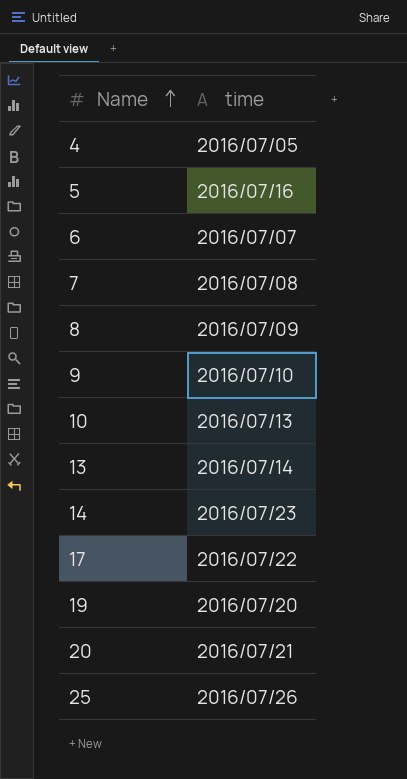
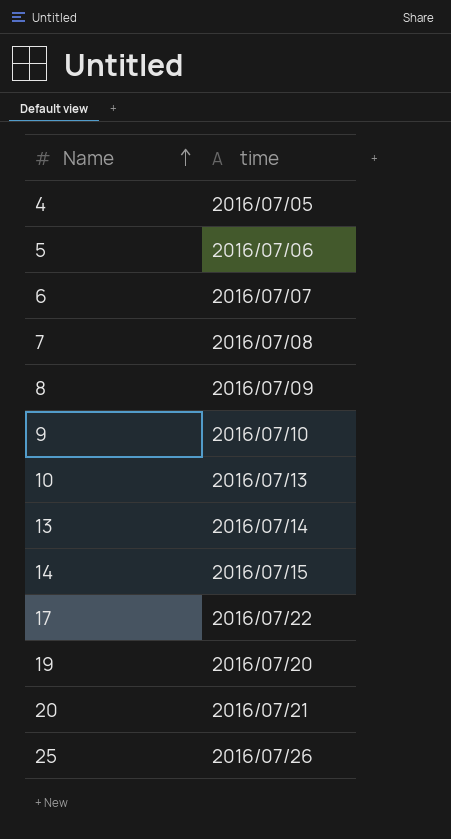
5 | time: 2016/07/16 -> 2016/07/06
14 | time: 2016/07/23 -> 2016/07/15

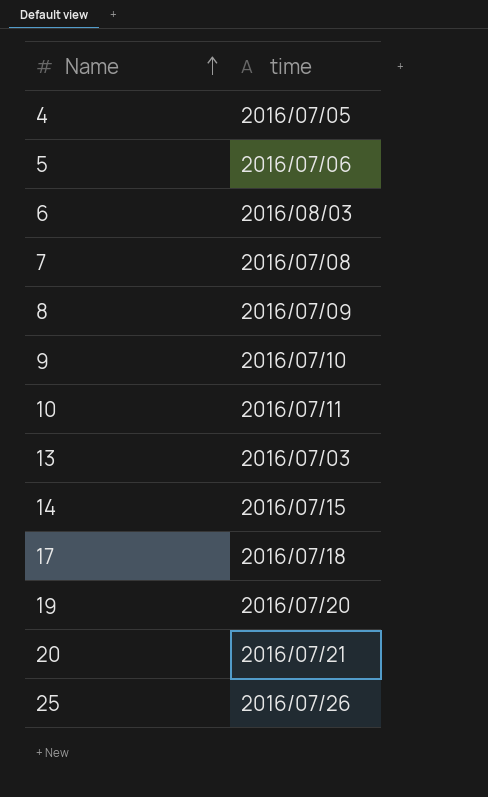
6 | time: 2016/07/07 -> 2016/08/03
10 | time: 2016/07/13 -> 2016/07/11
13 | time: 2016/07/14 -> 2016/07/03
17 | time: 2016/07/22 -> 2016/07/18

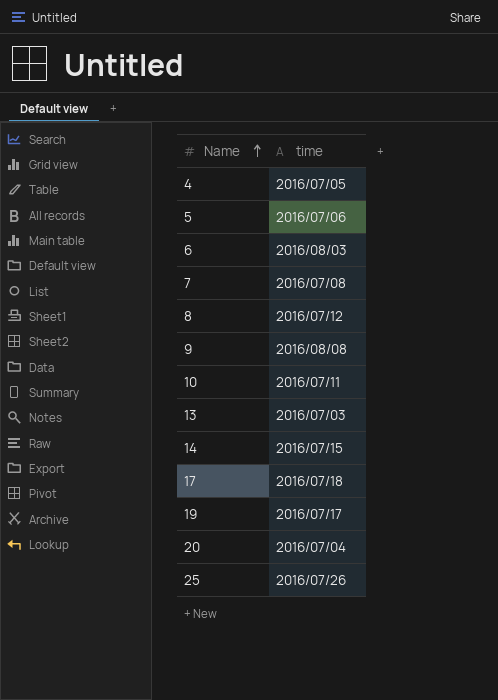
8 | time: 2016/07/09 -> 2016/07/12
9 | time: 2016/07/10 -> 2016/08/08
19 | time: 2016/07/20 -> 2016/07/17
20 | time: 2016/07/21 -> 2016/07/04

